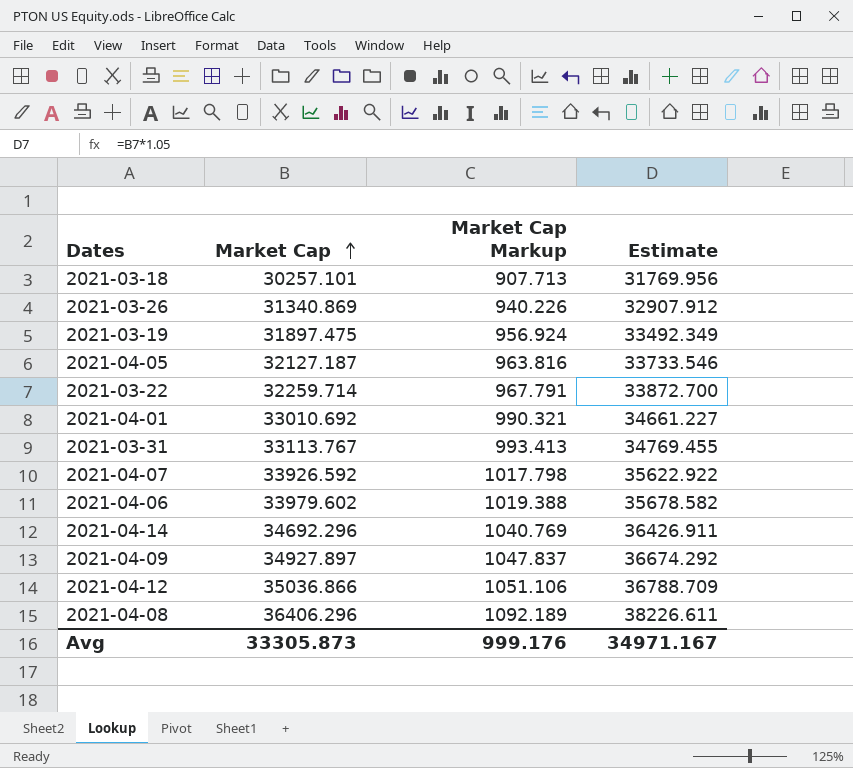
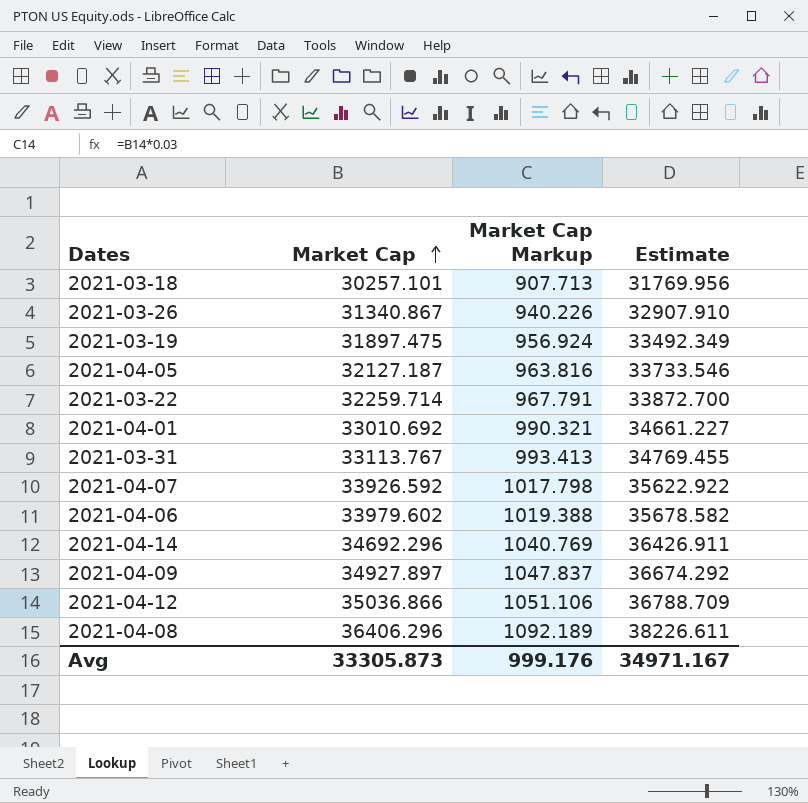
2021-03-26 | Market Cap: 31340.869 -> 31340.867
2021-03-26 | Estimate: 32907.912 -> 32907.910

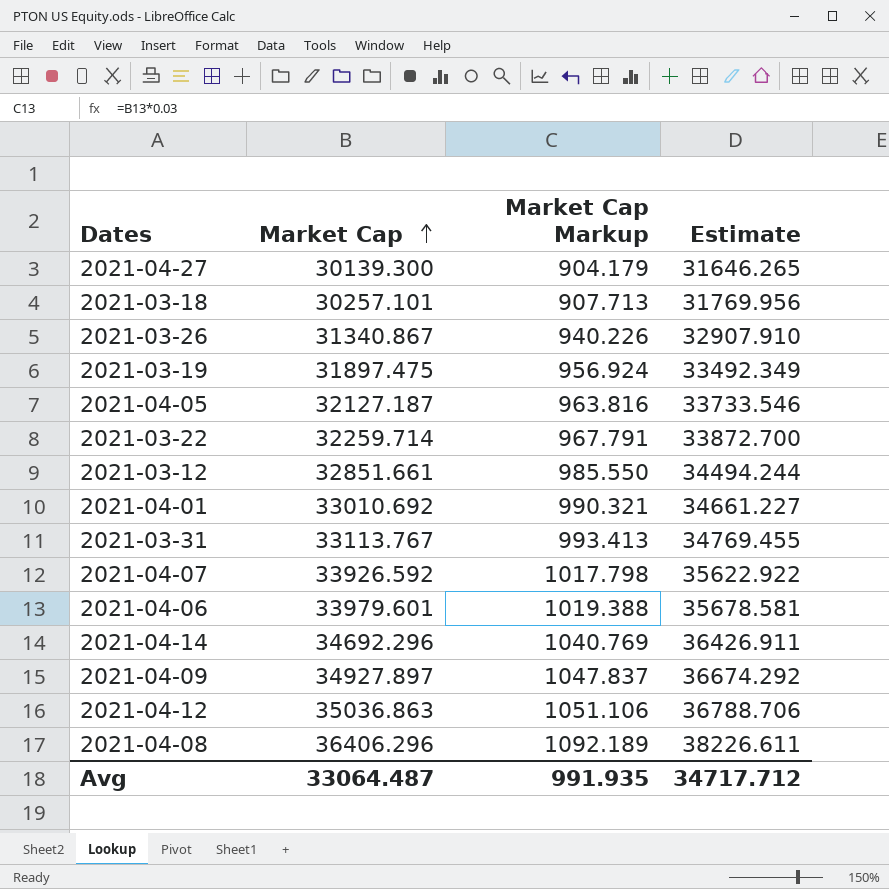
row 2021-04-27: none -> 30139.300 | 904.179 | 31646.265
row 2021-03-12: none -> 32851.661 | 985.550 | 34494.244
2021-04-06 | Market Cap: 33979.602 -> 33979.601
2021-04-06 | Estimate: 35678.582 -> 35678.581
2021-04-12 | Market Cap: 35036.866 -> 35036.863
2021-04-12 | Estimate: 36788.709 -> 36788.706
Avg | Market Cap: 33305.873 -> 33064.487
Avg | Market Cap Markup: 999.176 -> 991.935
Avg | Estimate: 34971.167 -> 34717.712

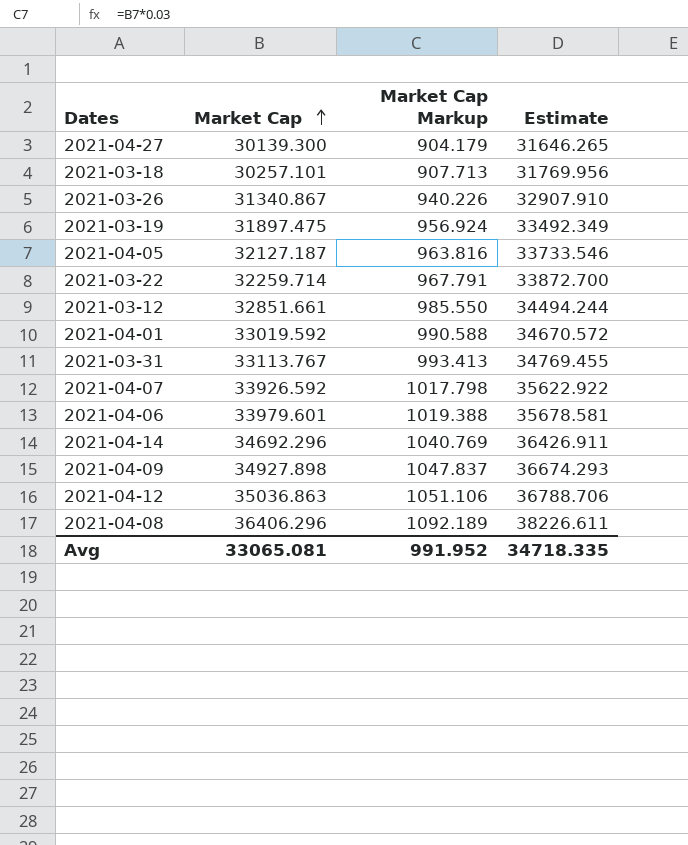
2021-04-01 | Market Cap: 33010.692 -> 33019.592
2021-04-01 | Market Cap Markup: 990.321 -> 990.588
2021-04-01 | Estimate: 34661.227 -> 34670.572
2021-04-09 | Market Cap: 34927.897 -> 34927.898
2021-04-09 | Estimate: 36674.292 -> 36674.293
Avg | Market Cap: 33064.487 -> 33065.081
Avg | Market Cap Markup: 991.935 -> 991.952
Avg | Estimate: 34717.712 -> 34718.335

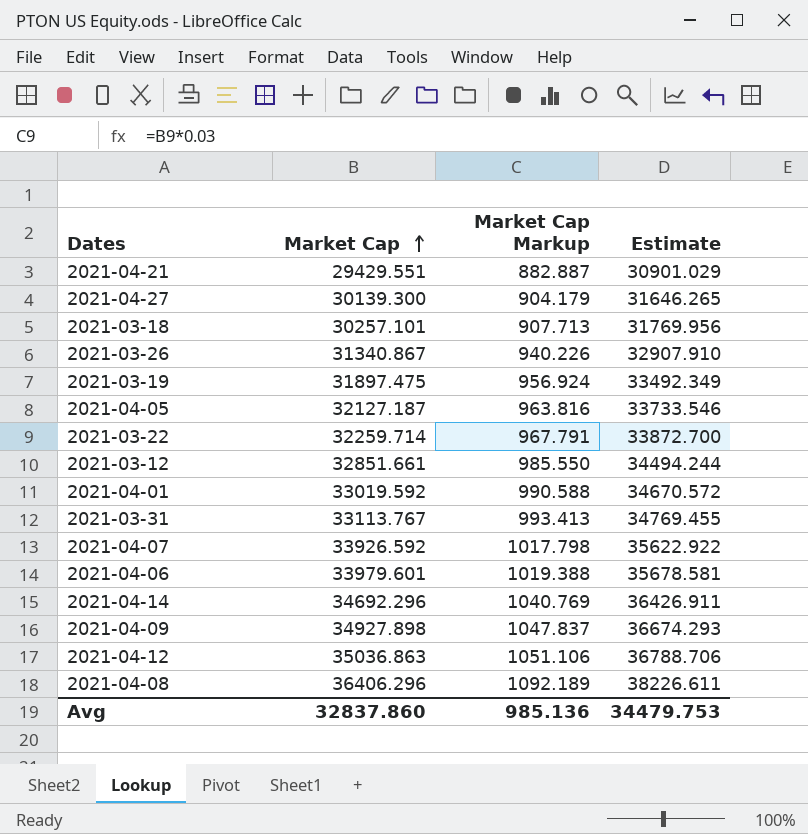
row 2021-04-21: none -> 29429.551 | 882.887 | 30901.029
Avg | Market Cap: 33065.081 -> 32837.860
Avg | Market Cap Markup: 991.952 -> 985.136
Avg | Estimate: 34718.335 -> 34479.753

